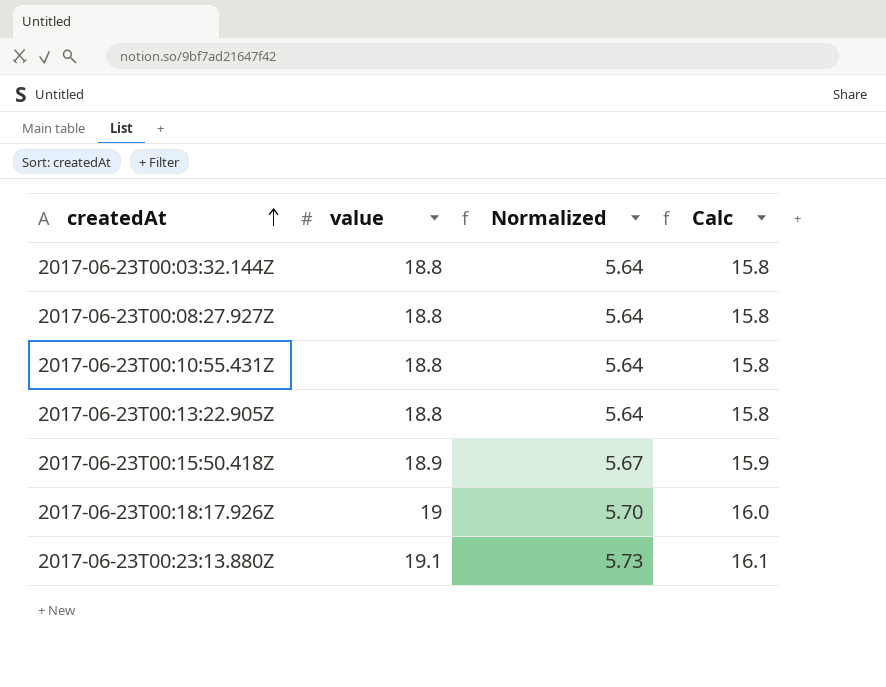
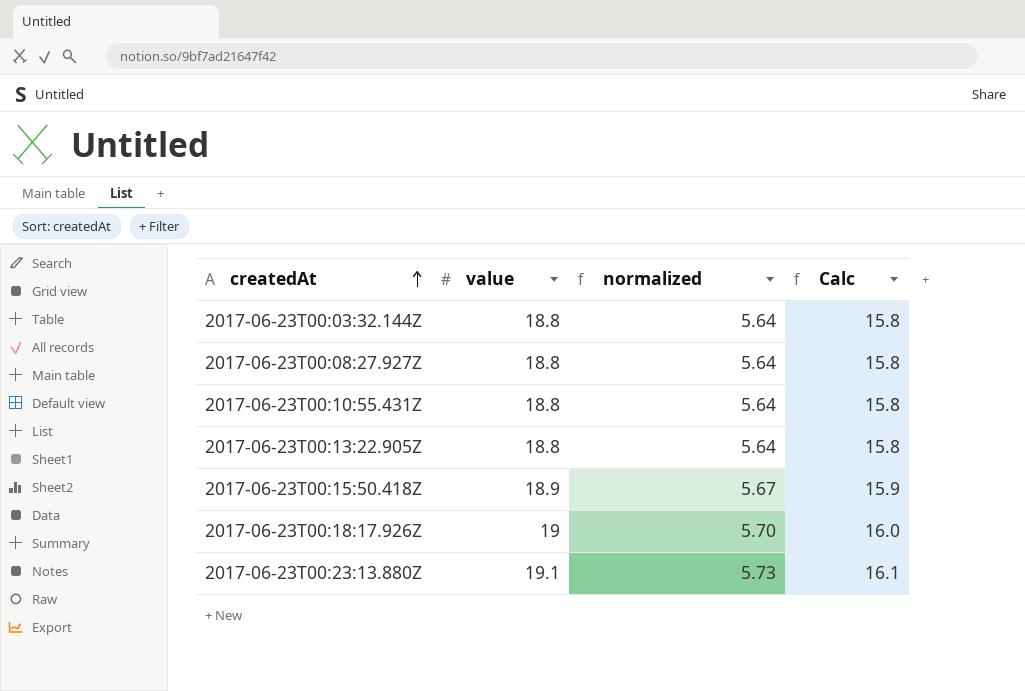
column name: Normalized -> normalized

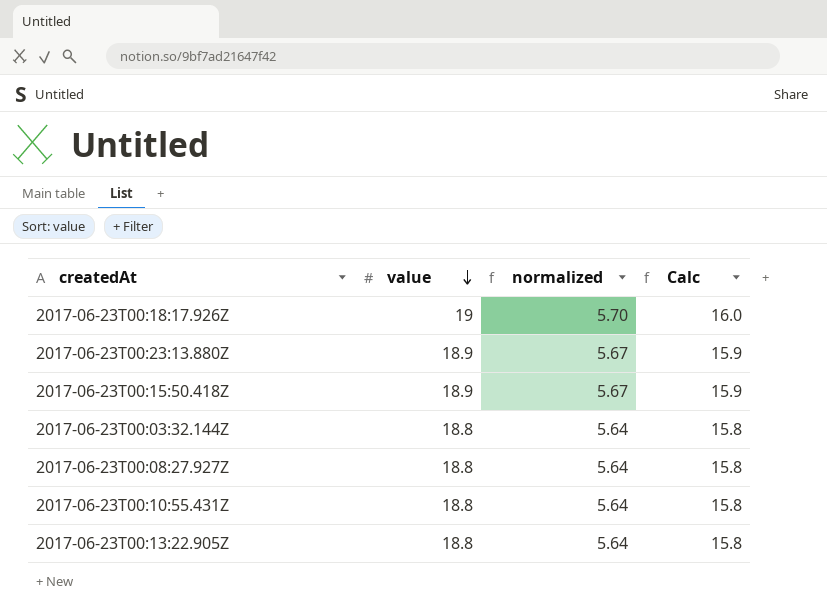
row order: createdAt ascending -> value descending
2017-06-23T00:23:13.880Z | value: 19.1 -> 18.9
2017-06-23T00:23:13.880Z | normalized: 5.73 -> 5.67
2017-06-23T00:23:13.880Z | Calc: 16.1 -> 15.9

